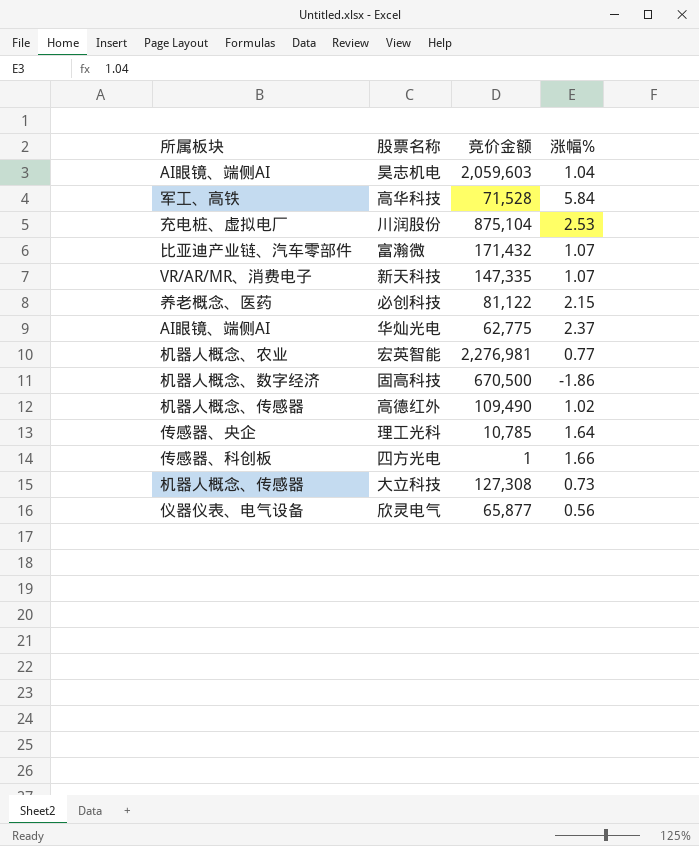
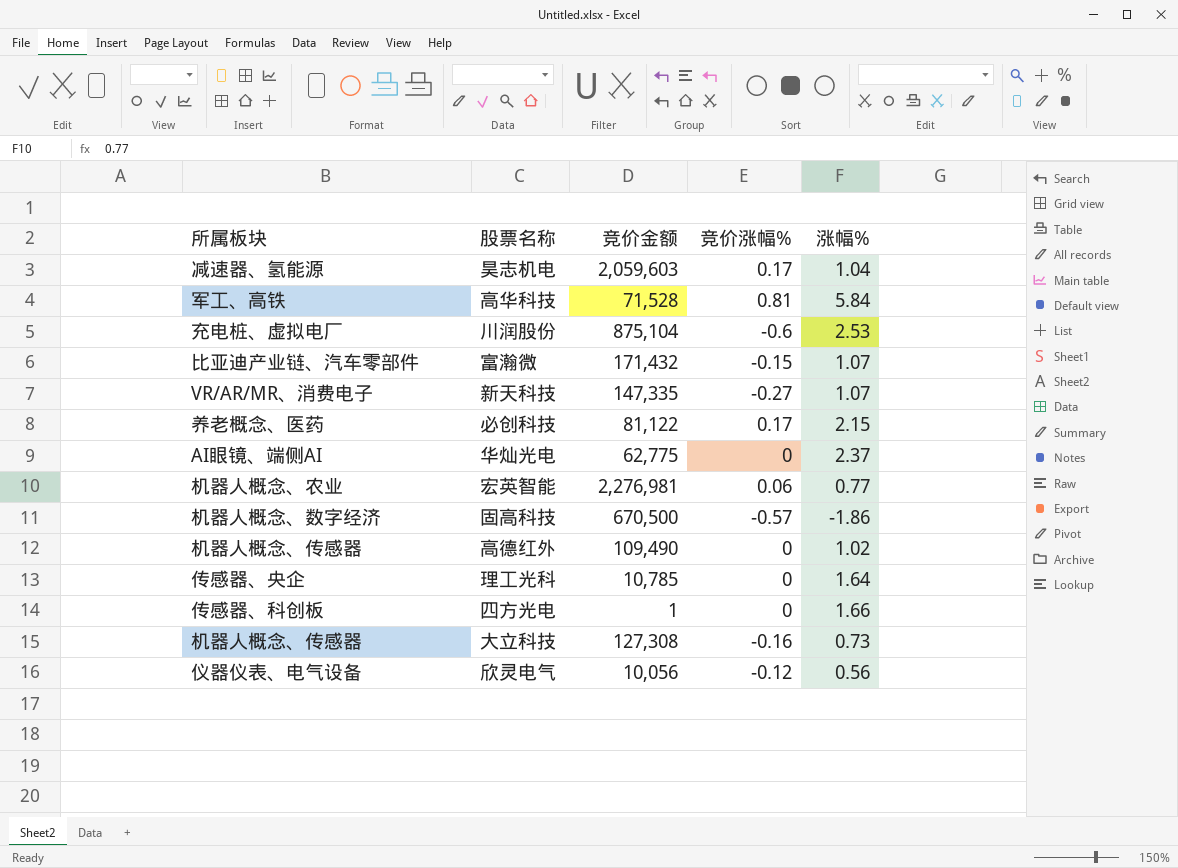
column 竞价涨幅% | position: none -> 4
昊志机电 | 所属板块: AI眼镜、端侧AI -> 减速器、氢能源
欣灵电气 | 竞价金额: 65,877 -> 10,056

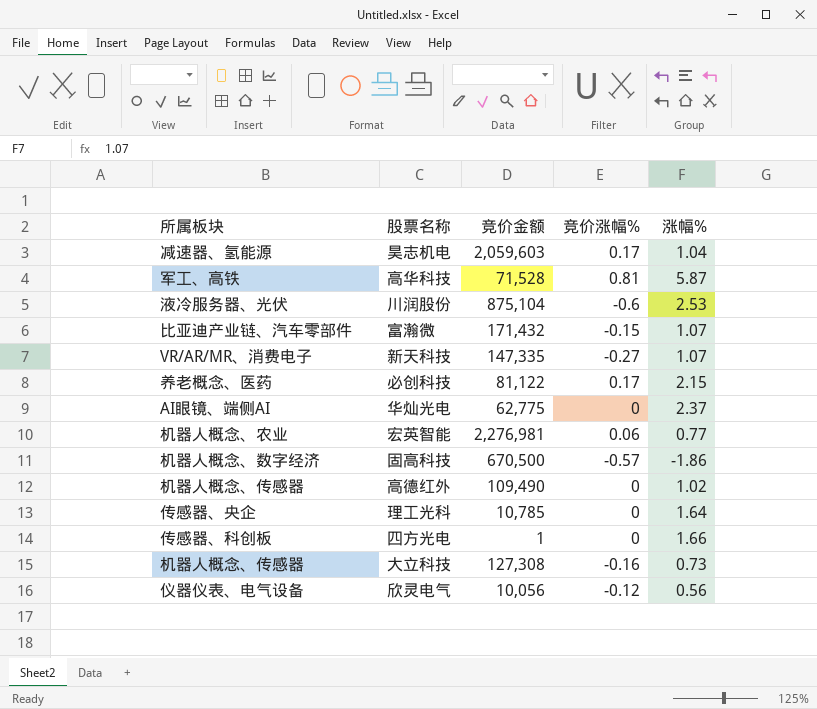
高华科技 | 涨幅%: 5.84 -> 5.87
川润股份 | 所属板块: 充电桩、虚拟电厂 -> 液冷服务器、光伏

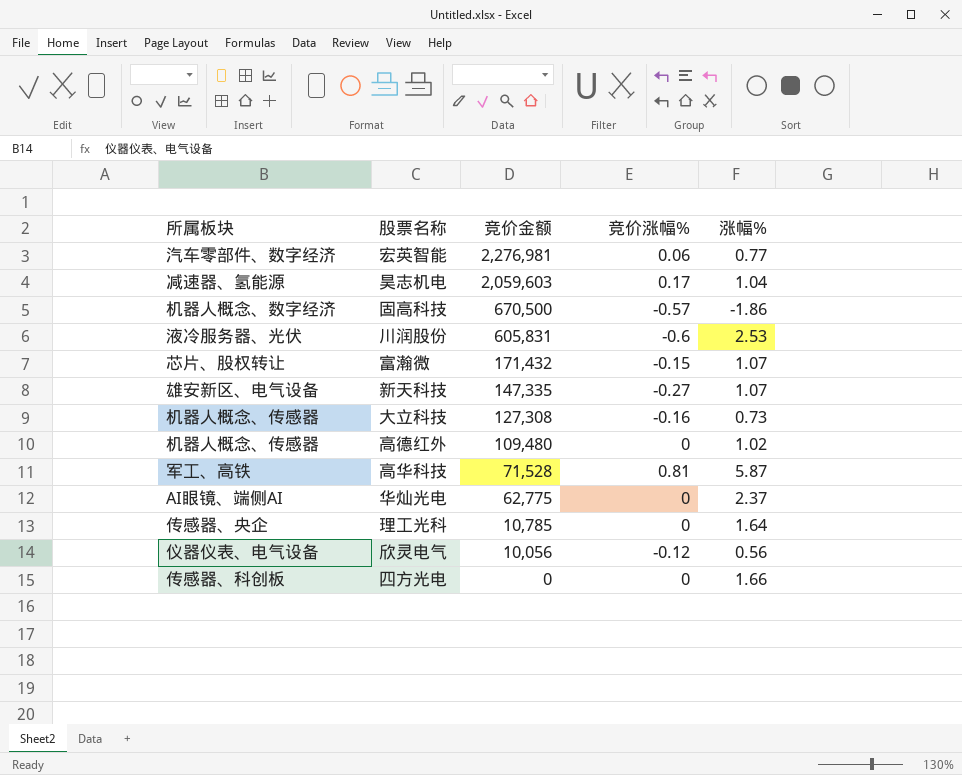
row order: none -> 竞价金额 descending
row 必创科技: 养老概念、医药 | 81,122 | 0.17 | 2.15 -> none
宏英智能 | 所属板块: 机器人概念、农业 -> 汽车零部件、数字经济
川润股份 | 竞价金额: 875,104 -> 605,831
富瀚微 | 所属板块: 比亚迪产业链、汽车零部件 -> 芯片、股权转让
新天科技 | 所属板块: VR/AR/MR、消费电子 -> 雄安新区、电气设备
高德红外 | 竞价金额: 109,490 -> 109,480
四方光电 | 竞价金额: 1 -> 0

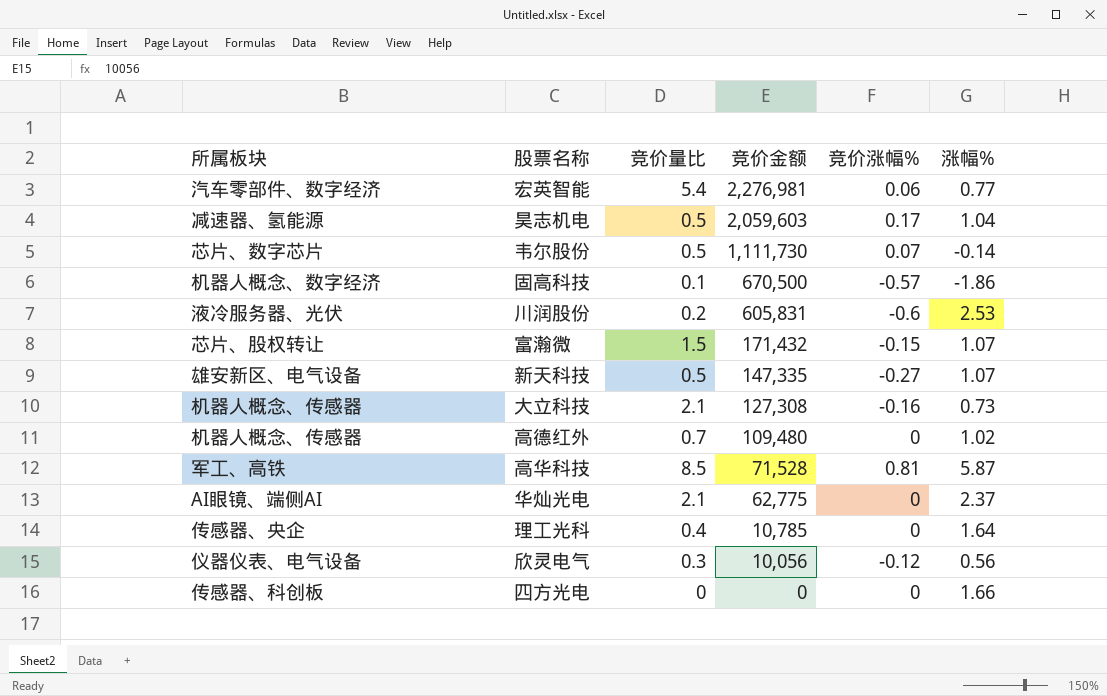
column 竞价量比 | position: none -> 3
row 韦尔股份: none -> 芯片、数字芯片 | 0.5 | 1,111,730 | 0.07 | -0.14

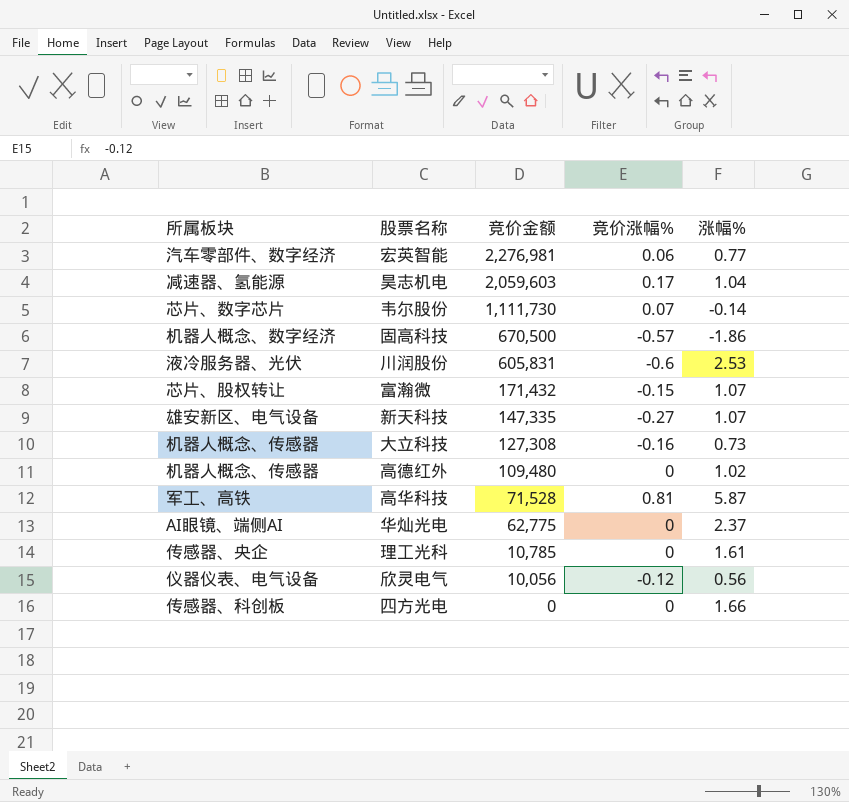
column 竞价量比 | position: 3 -> none
理工光科 | 涨幅%: 1.64 -> 1.61

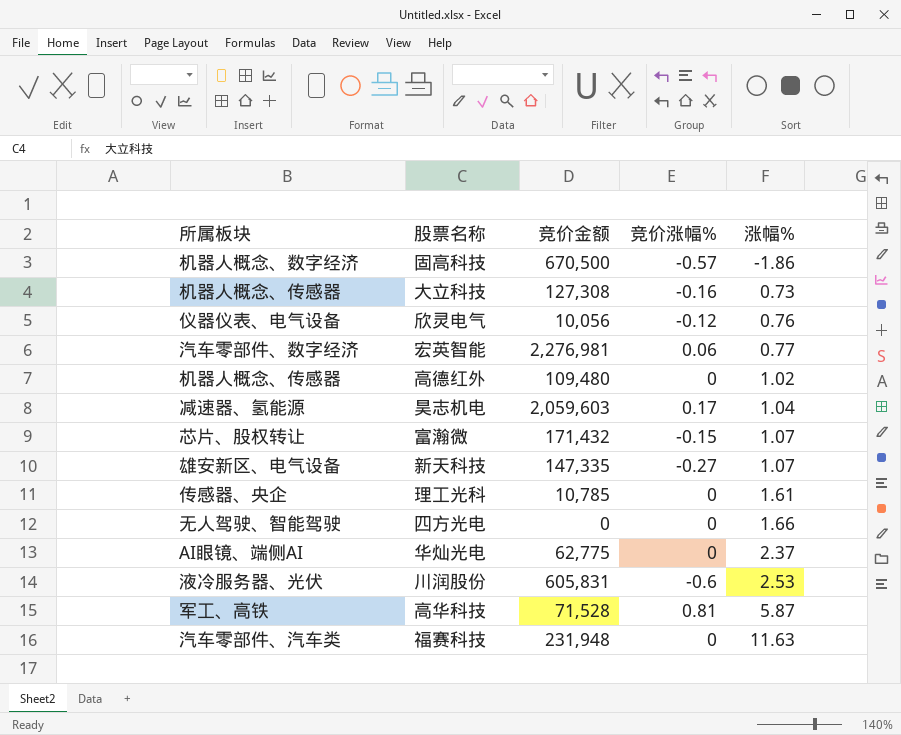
row order: 竞价金额 descending -> 涨幅% ascending
row 韦尔股份: 芯片、数字芯片 | 1,111,730 | 0.07 | -0.14 -> none
欣灵电气 | 涨幅%: 0.56 -> 0.76
四方光电 | 所属板块: 传感器、科创板 -> 无人驾驶、智能驾驶
row 福赛科技: none -> 汽车零部件、汽车类 | 231,948 | 0 | 11.63

